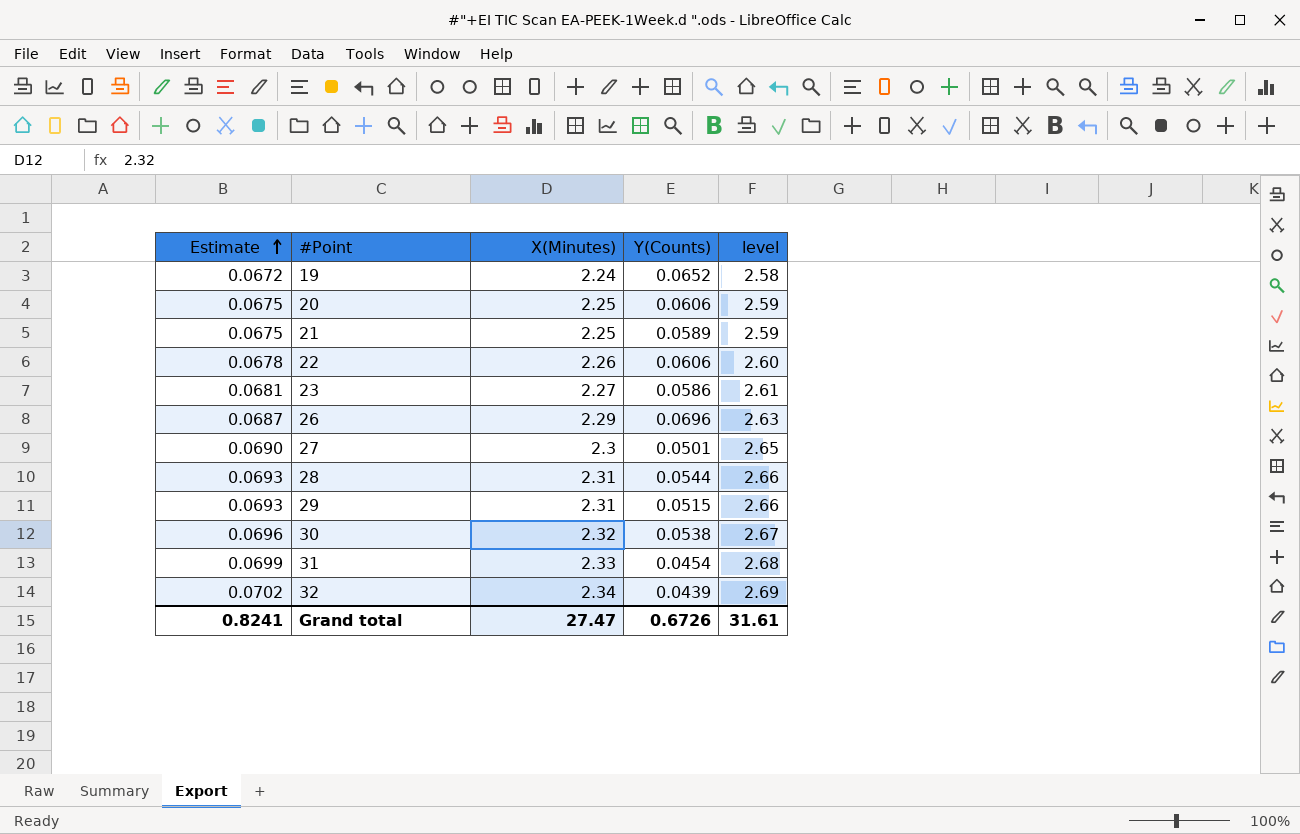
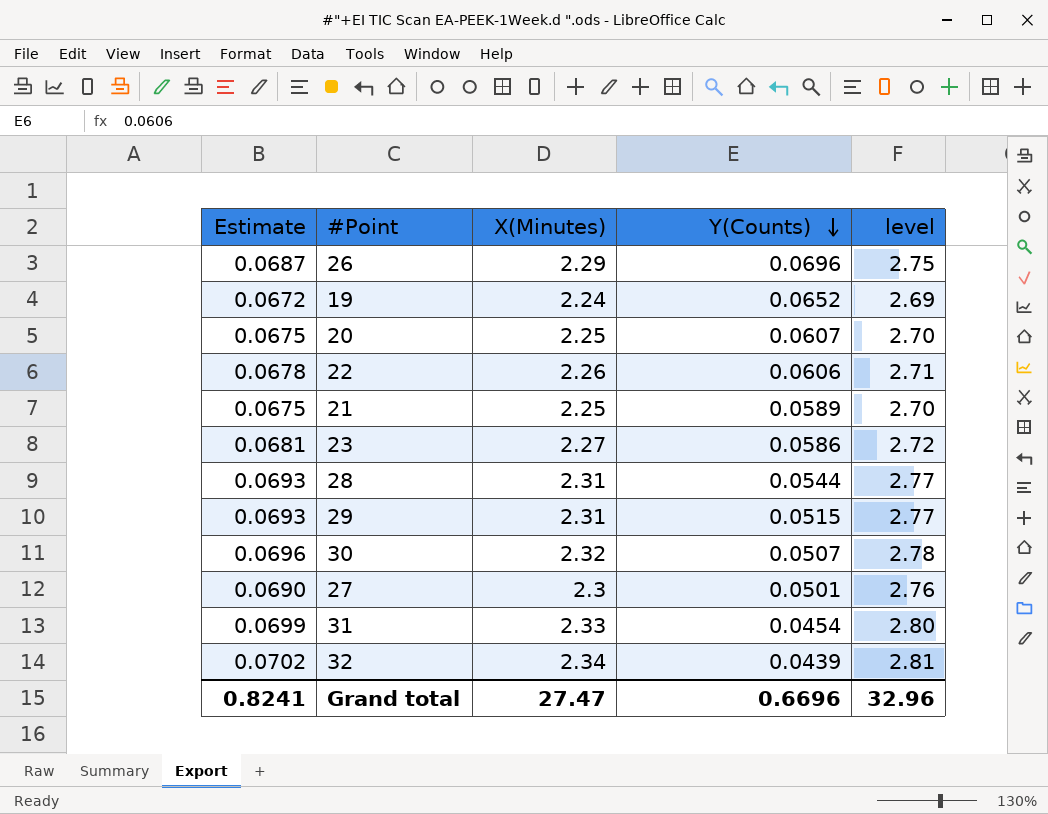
row order: Estimate ascending -> Y(Counts) descending
column level | formula: [X(Minutes)] * 1.15 -> [X(Minutes)] * 1.2
20 | Y(Counts): 0.0606 -> 0.0607
30 | Y(Counts): 0.0538 -> 0.0507
Grand total | Y(Counts): 0.6726 -> 0.6696
Grand total | level: 31.61 -> 32.96

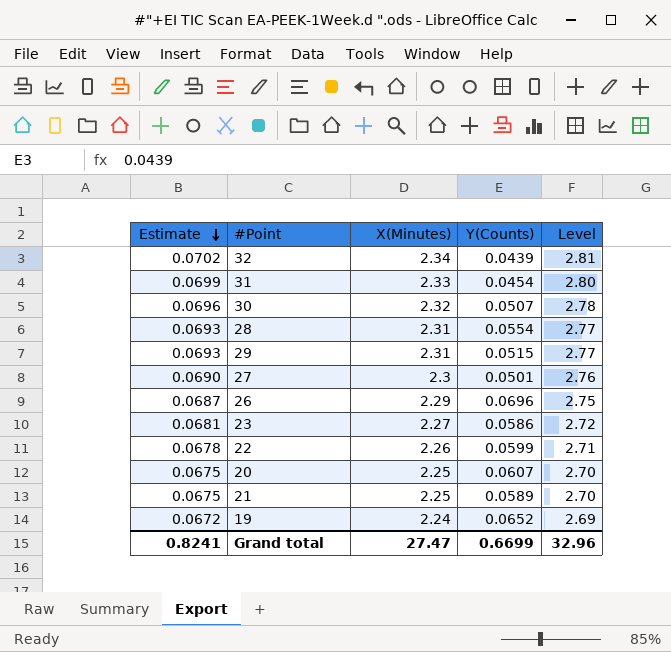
row order: Y(Counts) descending -> Estimate descending
column name: level -> Level
28 | Y(Counts): 0.0544 -> 0.0554
22 | Y(Counts): 0.0606 -> 0.0599
Grand total | Y(Counts): 0.6696 -> 0.6699

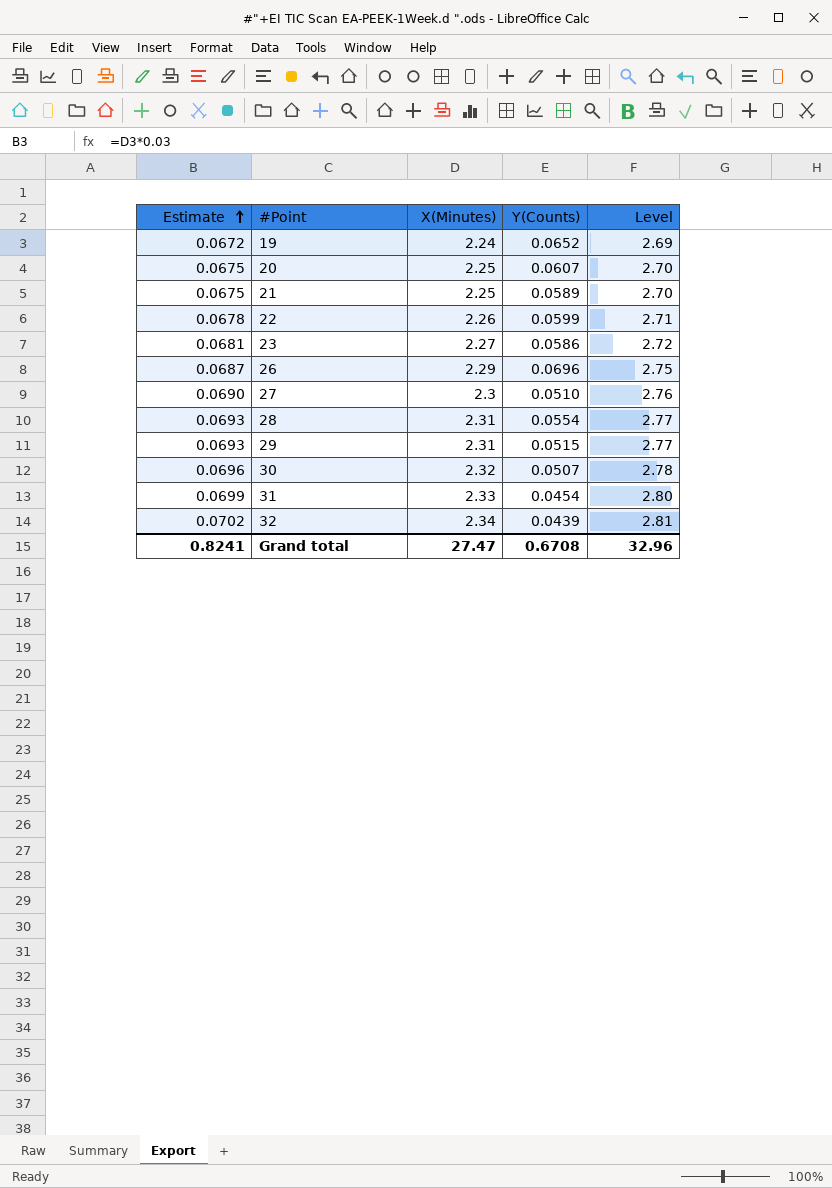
row order: Estimate descending -> Estimate ascending
27 | Y(Counts): 0.0501 -> 0.0510
Grand total | Y(Counts): 0.6699 -> 0.6708

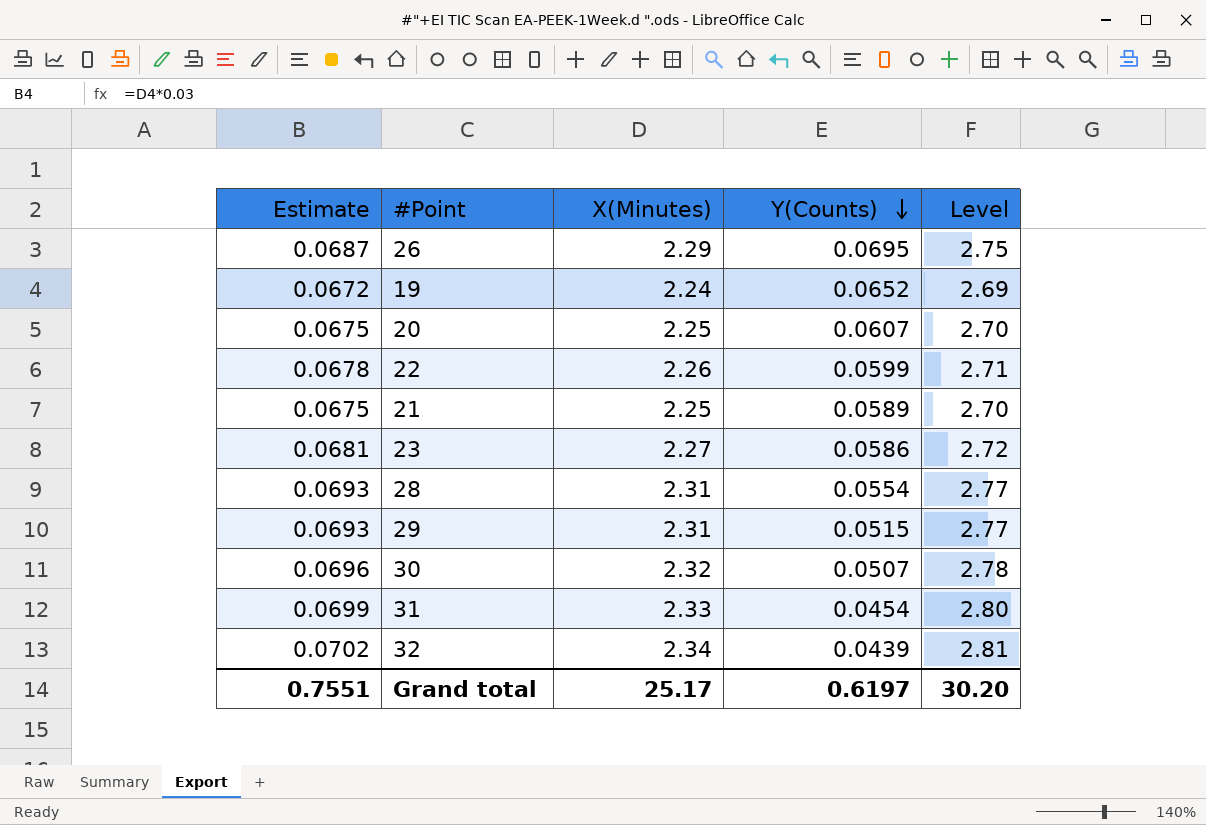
row order: Estimate ascending -> Y(Counts) descending
row 27: 0.0690 | 2.3 | 0.0510 | 2.76 -> none
26 | Y(Counts): 0.0696 -> 0.0695
Grand total | Estimate: 0.8241 -> 0.7551
Grand total | X(Minutes): 27.47 -> 25.17
Grand total | Y(Counts): 0.6708 -> 0.6197
Grand total | Level: 32.96 -> 30.20

